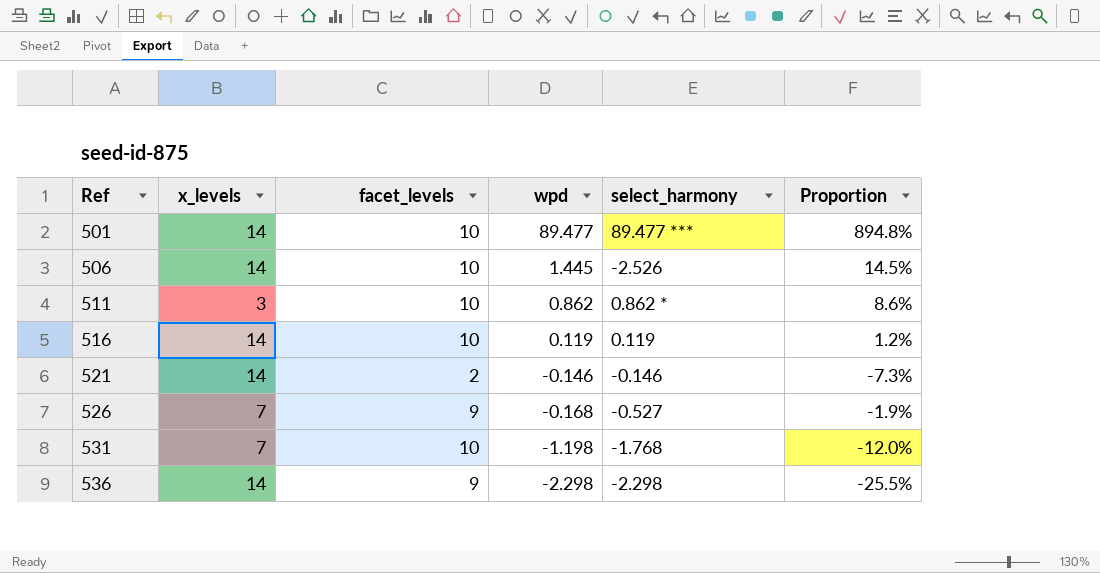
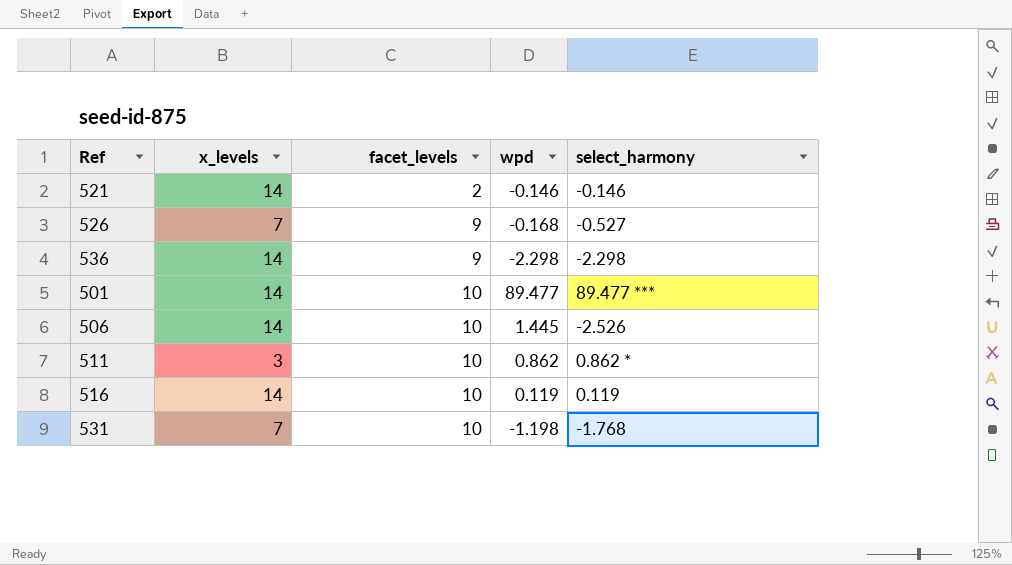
row order: Ref ascending -> facet_levels ascending
column Proportion | formula: [wpd] / [facet_levels] -> none

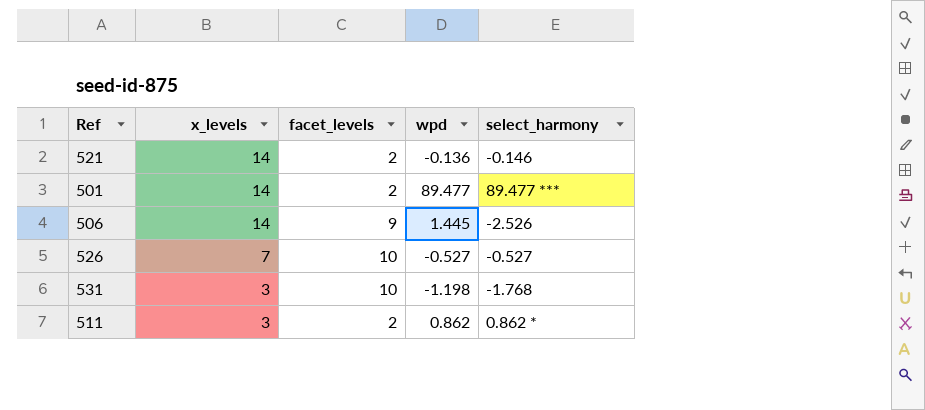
row order: facet_levels ascending -> x_levels descending
row 536: 14 | 9 | -2.298 | -2.298 -> none
row 516: 14 | 10 | 0.119 | 0.119 -> none
521 | wpd: -0.146 -> -0.136
501 | facet_levels: 10 -> 2
506 | facet_levels: 10 -> 9
526 | facet_levels: 9 -> 10
526 | wpd: -0.168 -> -0.527
531 | x_levels: 7 -> 3
511 | facet_levels: 10 -> 2

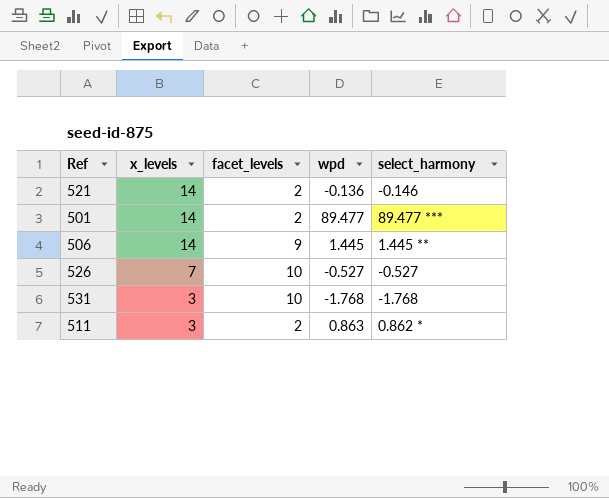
506 | select_harmony: -2.526 -> 1.445 **
531 | wpd: -1.198 -> -1.768
511 | wpd: 0.862 -> 0.863

